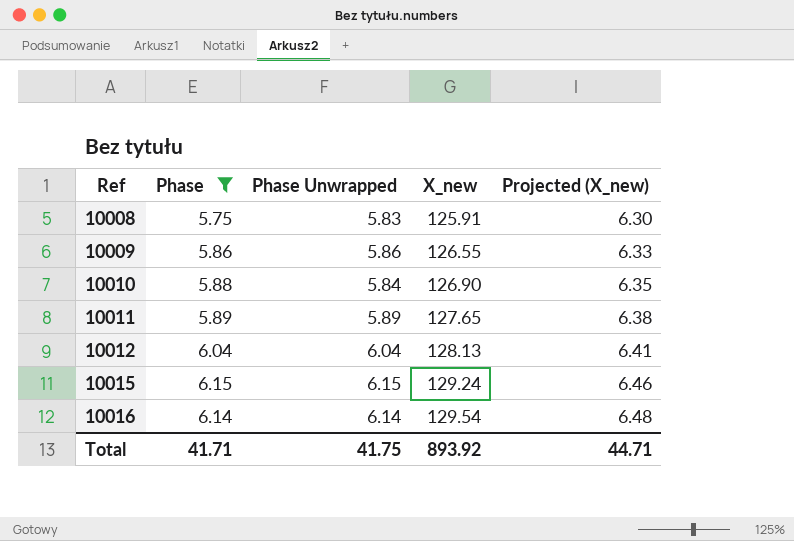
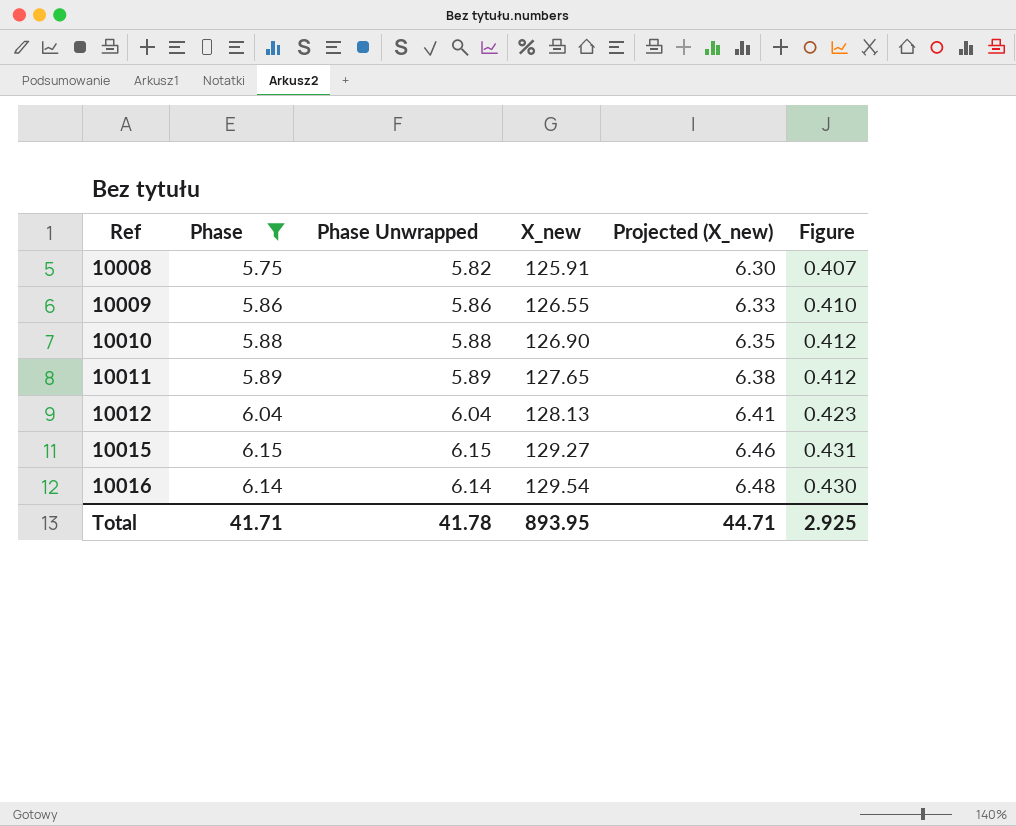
column Figure | formula: none -> [Phase Unwrapped] * 0.07
10008 | Phase Unwrapped: 5.83 -> 5.82
10010 | Phase Unwrapped: 5.84 -> 5.88
10015 | X_new: 129.24 -> 129.27
Total | Phase Unwrapped: 41.75 -> 41.78
Total | X_new: 893.92 -> 893.95

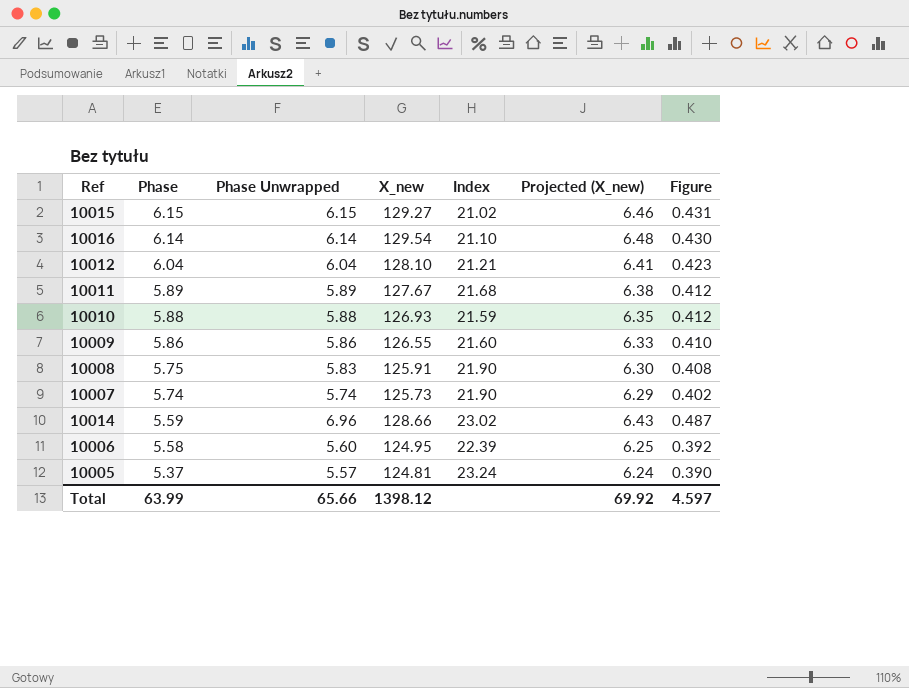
filter: Phase >= 5.75 -> none
row order: Ref ascending -> Phase descending
column Index | formula: none -> [X_new] / [Phase]
10012 | X_new: 128.13 -> 128.10
10011 | X_new: 127.65 -> 127.67
10010 | X_new: 126.90 -> 126.93
10008 | Phase Unwrapped: 5.82 -> 5.83
10008 | Figure: 0.407 -> 0.408
Total | Phase: 41.71 -> 63.99
Total | Phase Unwrapped: 41.78 -> 65.66
Total | X_new: 893.95 -> 1398.12
Total | Projected (X_new): 44.71 -> 69.92
Total | Figure: 2.925 -> 4.597

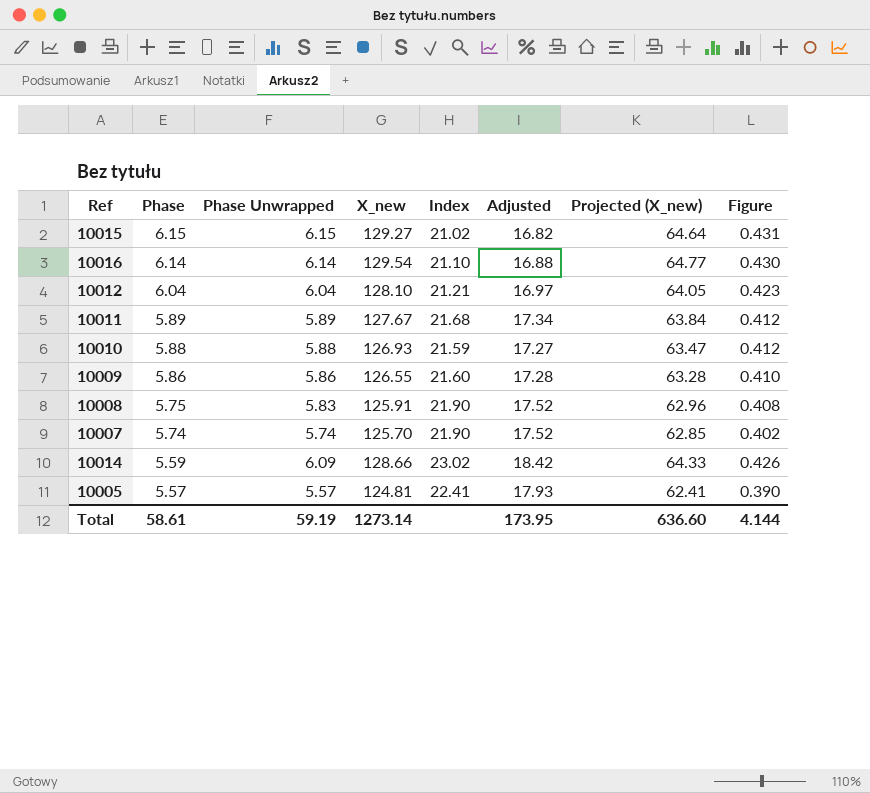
column Adjusted | formula: none -> [Index] * 0.8
column Projected (X_new) | formula: [X_new] * 0.05 -> [X_new] * 0.5
row 10006: 5.58 | 5.60 | 124.95 | 22.39 | 6.25 | 0.392 -> none
10007 | X_new: 125.73 -> 125.70
10014 | Phase Unwrapped: 6.96 -> 6.09
10014 | Figure: 0.487 -> 0.426
10005 | Phase: 5.37 -> 5.57
10005 | Index: 23.24 -> 22.41
Total | Phase: 63.99 -> 58.61
Total | Phase Unwrapped: 65.66 -> 59.19
Total | X_new: 1398.12 -> 1273.14
Total | Projected (X_new): 69.92 -> 636.60
Total | Figure: 4.597 -> 4.144

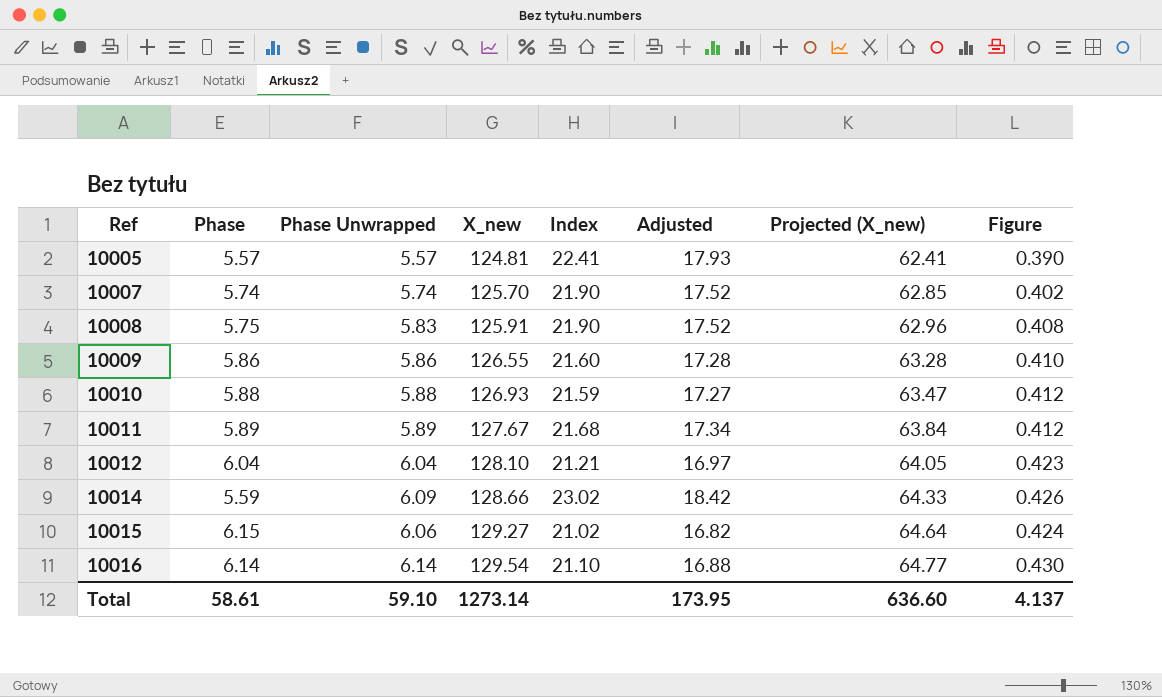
row order: Phase descending -> Ref ascending
10015 | Phase Unwrapped: 6.15 -> 6.06
10015 | Figure: 0.431 -> 0.424
Total | Phase Unwrapped: 59.19 -> 59.10
Total | Figure: 4.144 -> 4.137

